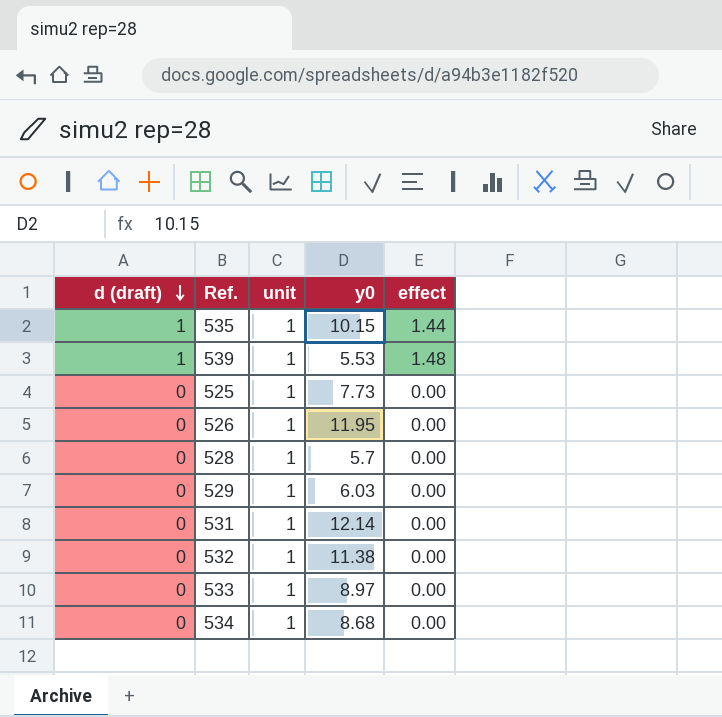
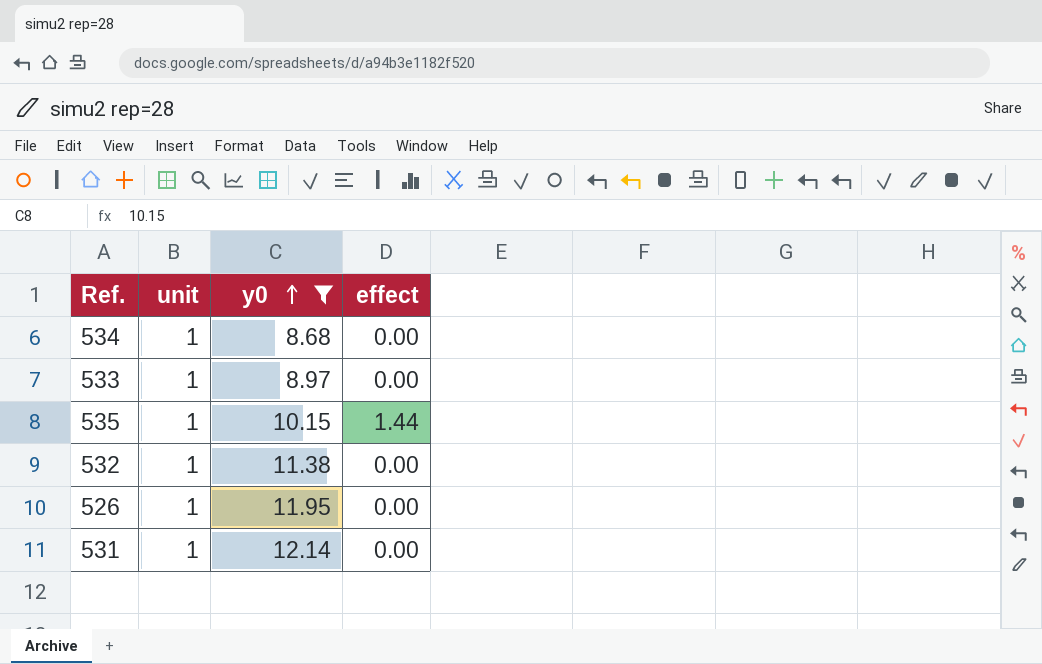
filter: none -> y0 >= 8.68
row order: d (draft) descending -> y0 ascending
column d (draft) | position: 1 -> none

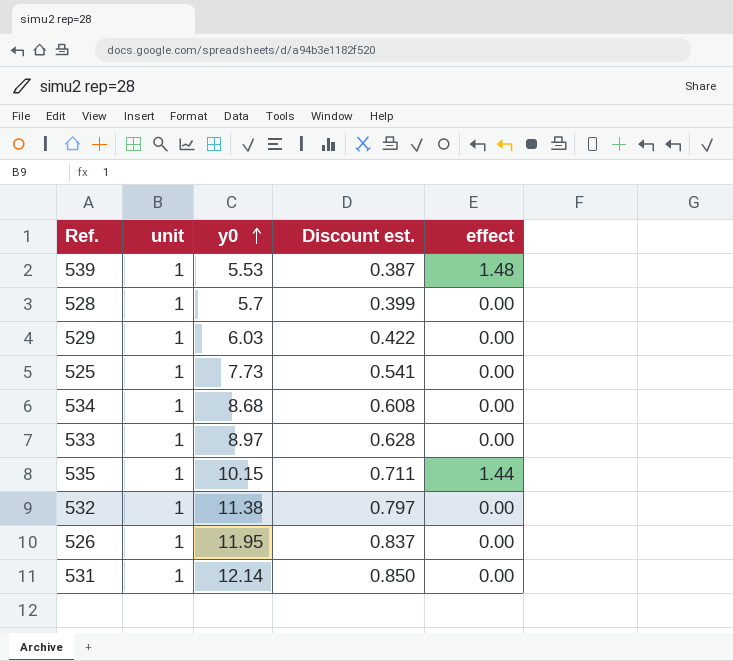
filter: y0 >= 8.68 -> none
column Discount est. | formula: none -> [y0] * 0.07

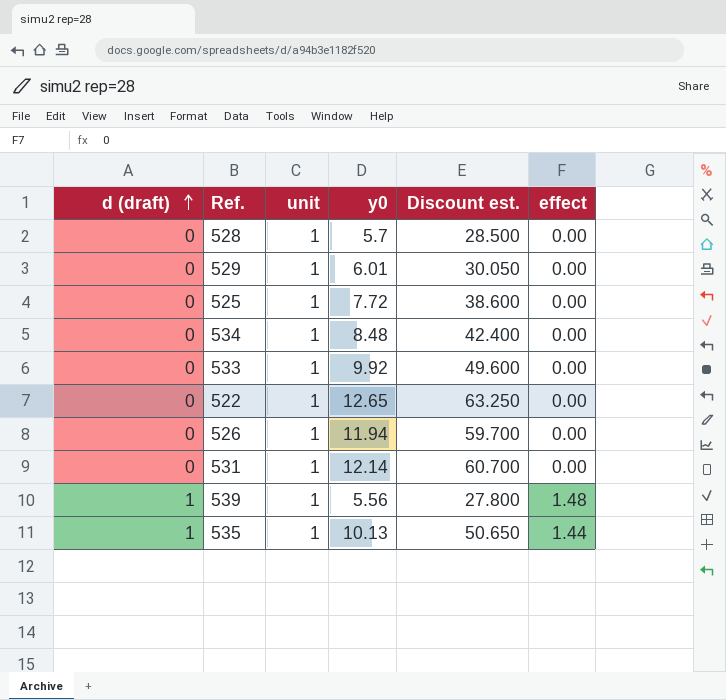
row order: y0 ascending -> d (draft) ascending
column d (draft) | position: none -> 1
column Discount est. | formula: [y0] * 0.07 -> [y0] * 5
row 532: 1 | 11.38 | 0.797 | 0.00 -> none
529 | y0: 6.03 -> 6.01
525 | y0: 7.73 -> 7.72
534 | y0: 8.68 -> 8.48
533 | y0: 8.97 -> 9.92
row 522: none -> 0 | 1 | 12.65 | 63.250 | 0.00
526 | y0: 11.95 -> 11.94
539 | y0: 5.53 -> 5.56
535 | y0: 10.15 -> 10.13

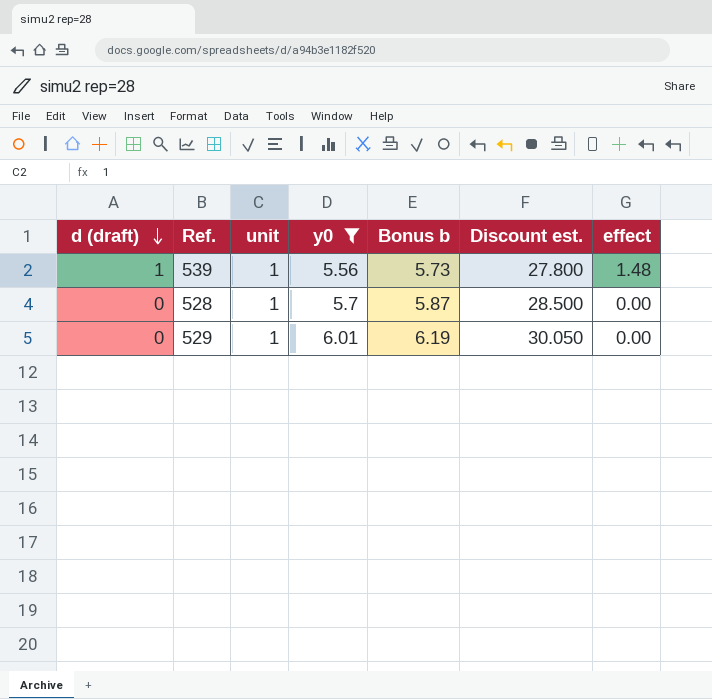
filter: none -> y0 <= 6.01
row order: d (draft) ascending -> d (draft) descending
column Bonus b | formula: none -> [y0] * 1.03

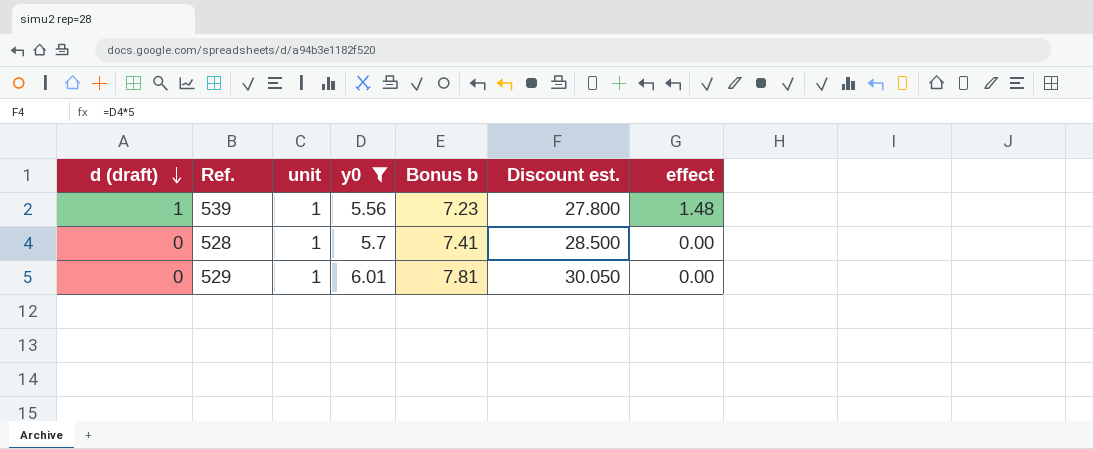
column Bonus b | formula: [y0] * 1.03 -> [y0] * 1.3

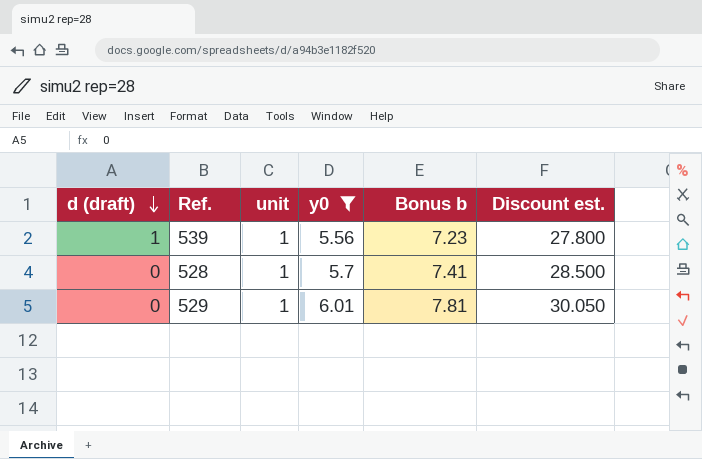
column effect | position: 7 -> none

